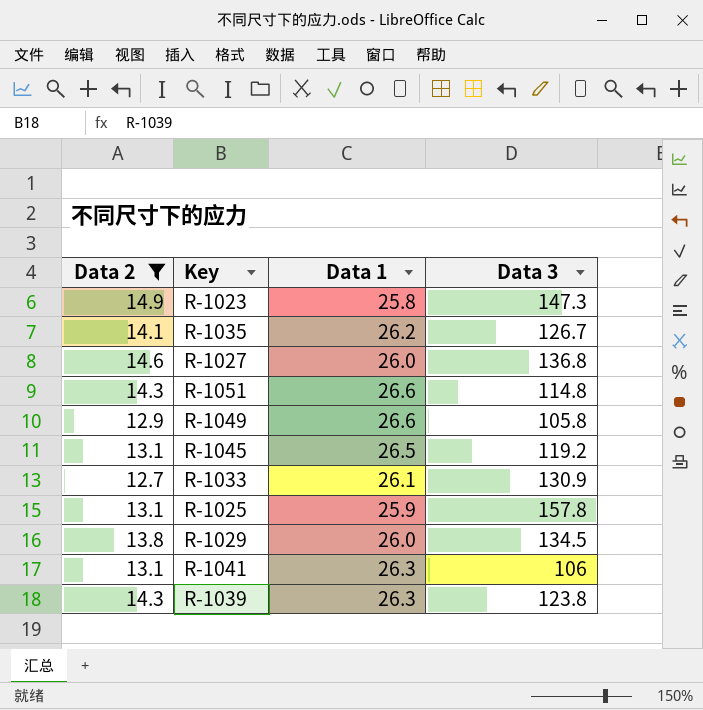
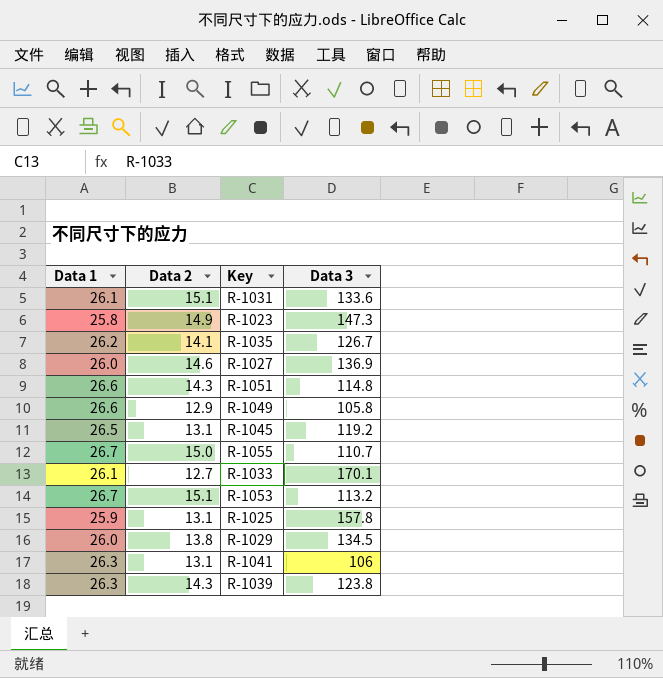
filter: Data 2 <= 14.9 -> none
column Data 1 | position: 3 -> 1
R-1027 | Data 3: 136.8 -> 136.9
R-1033 | Data 3: 130.9 -> 170.1

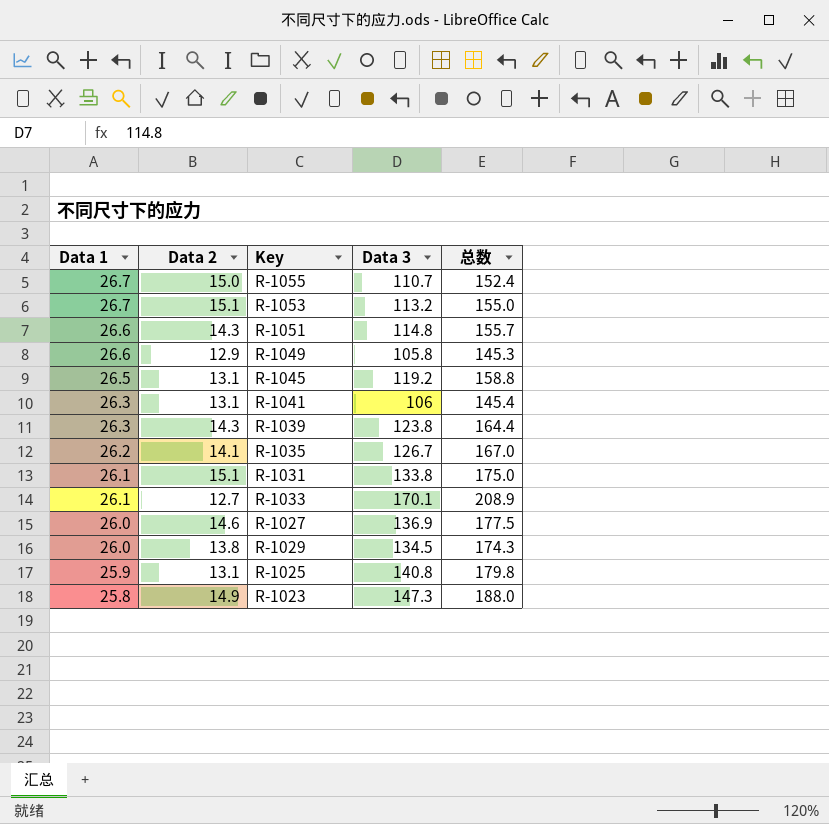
row order: none -> Data 1 descending
column 总数 | formula: none -> [Data 1] + [Data 2] + [Data 3]
R-1031 | Data 3: 133.6 -> 133.8
R-1025 | Data 3: 157.8 -> 140.8

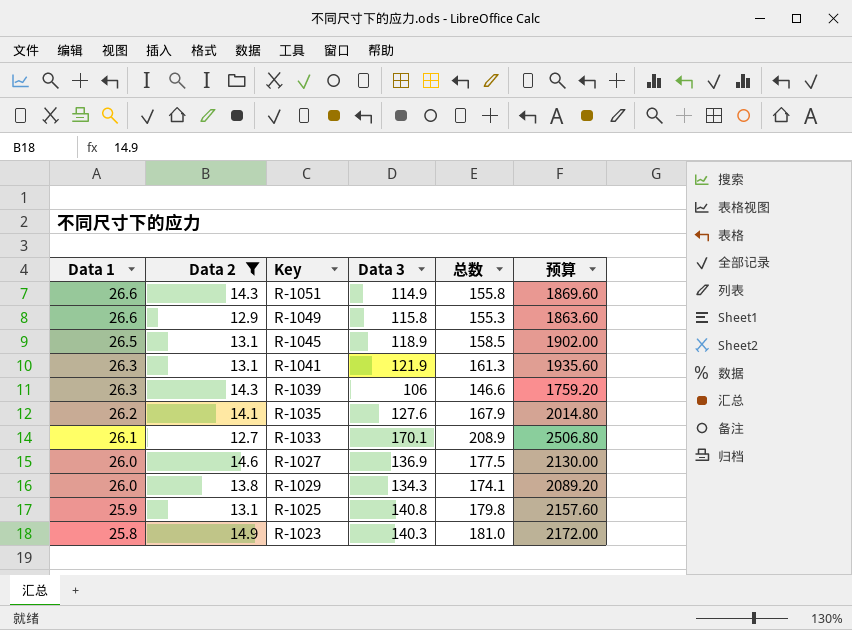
filter: none -> Data 2 <= 14.9
column 预算 | formula: none -> [总数] * 12
R-1051 | Data 3: 114.8 -> 114.9
R-1051 | 总数: 155.7 -> 155.8
R-1049 | Data 3: 105.8 -> 115.8
R-1049 | 总数: 145.3 -> 155.3
R-1045 | Data 3: 119.2 -> 118.9
R-1045 | 总数: 158.8 -> 158.5
R-1041 | Data 3: 106 -> 121.9
R-1041 | 总数: 145.4 -> 161.3
R-1039 | Data 3: 123.8 -> 106
R-1039 | 总数: 164.4 -> 146.6
R-1035 | Data 3: 126.7 -> 127.6
R-1035 | 总数: 167.0 -> 167.9
R-1029 | Data 3: 134.5 -> 134.3
R-1029 | 总数: 174.3 -> 174.1
R-1023 | Data 3: 147.3 -> 140.3
R-1023 | 总数: 188.0 -> 181.0

